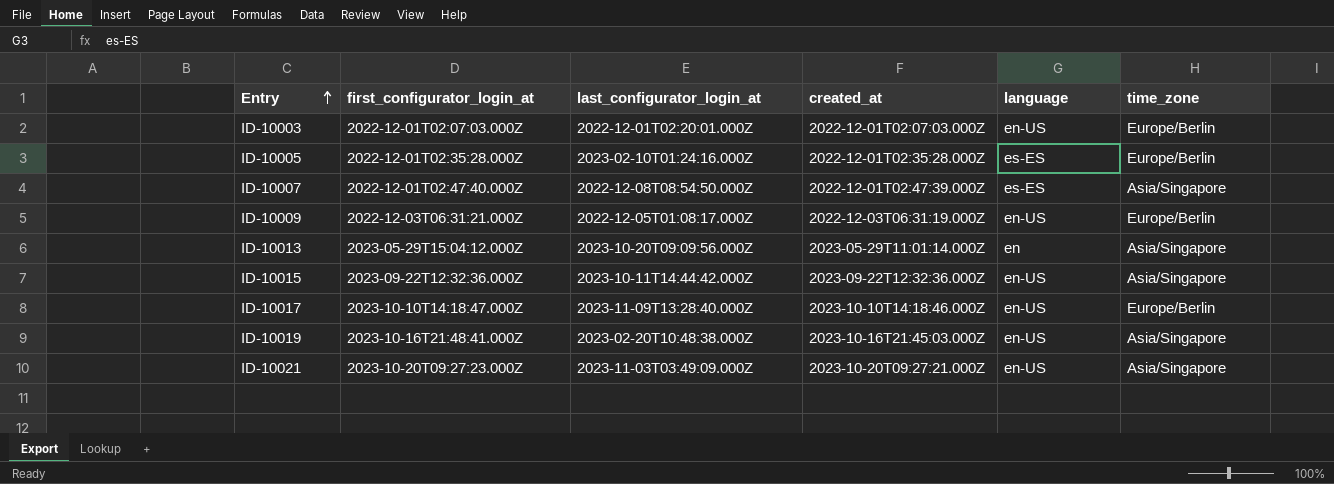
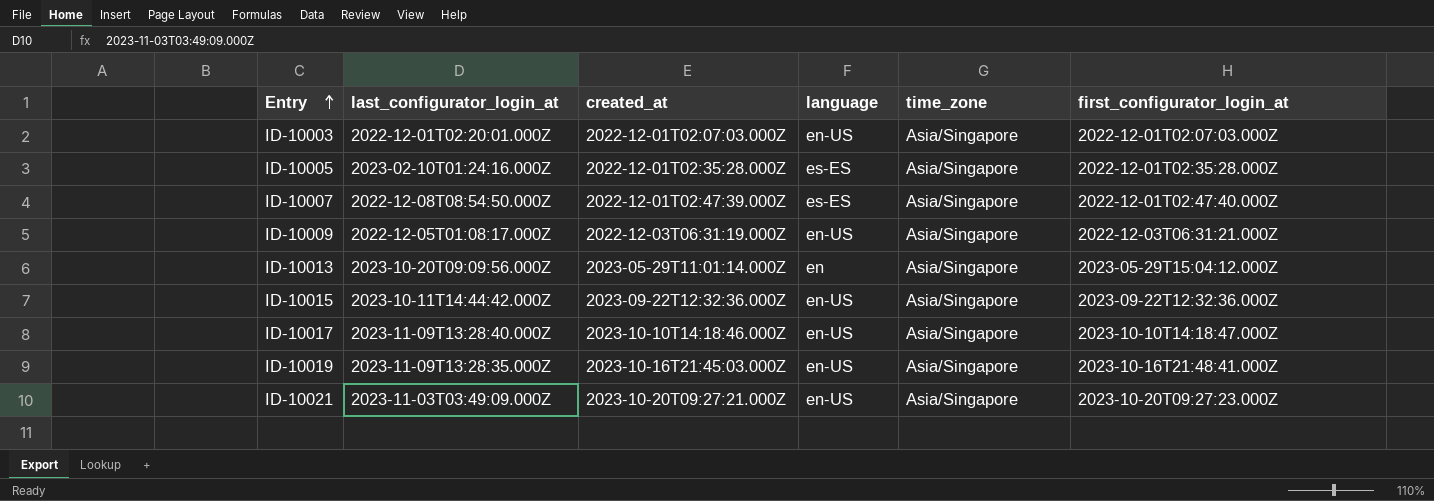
column first_configurator_login_at | position: 2 -> 6
ID-10003 | time_zone: Europe/Berlin -> Asia/Singapore
ID-10005 | time_zone: Europe/Berlin -> Asia/Singapore
ID-10009 | time_zone: Europe/Berlin -> Asia/Singapore
ID-10017 | time_zone: Europe/Berlin -> Asia/Singapore
ID-10019 | last_configurator_login_at: 2023-02-20T10:48:38.000Z -> 2023-11-09T13:28:35.000Z

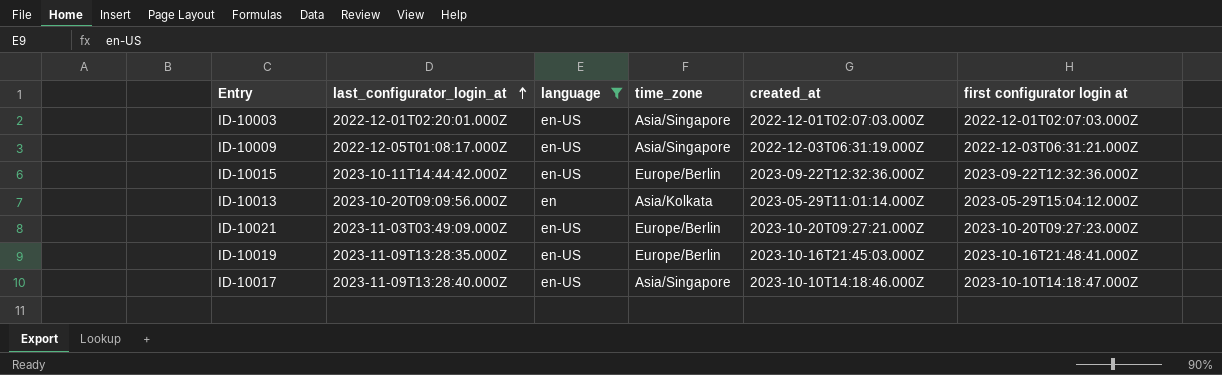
filter: none -> language != es-ES
row order: Entry ascending -> last_configurator_login_at ascending
column created_at | position: 3 -> 5
column name: first_configurator_login_at -> first configurator login at
ID-10015 | time_zone: Asia/Singapore -> Europe/Berlin
ID-10013 | time_zone: Asia/Singapore -> Asia/Kolkata
ID-10021 | time_zone: Asia/Singapore -> Europe/Berlin
ID-10019 | time_zone: Asia/Singapore -> Europe/Berlin

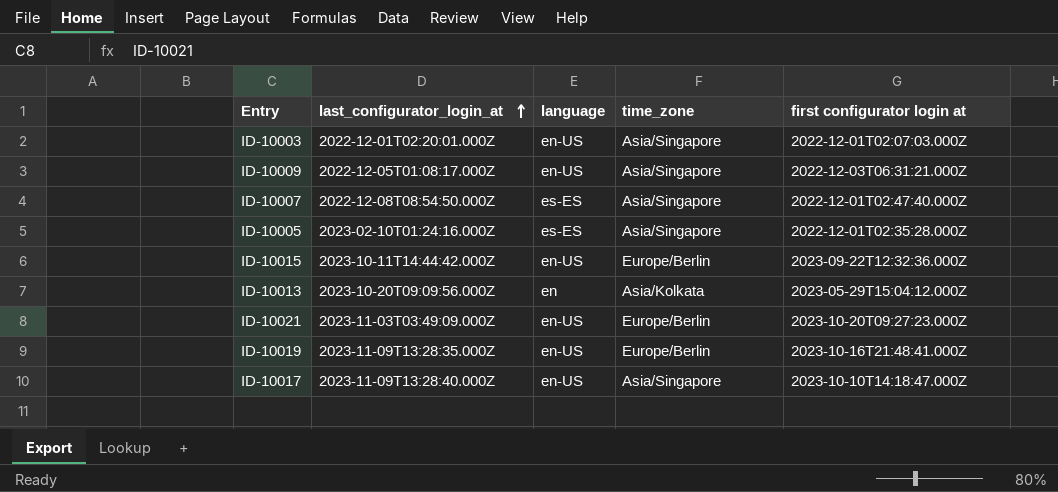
filter: language != es-ES -> none
column created_at | position: 5 -> none

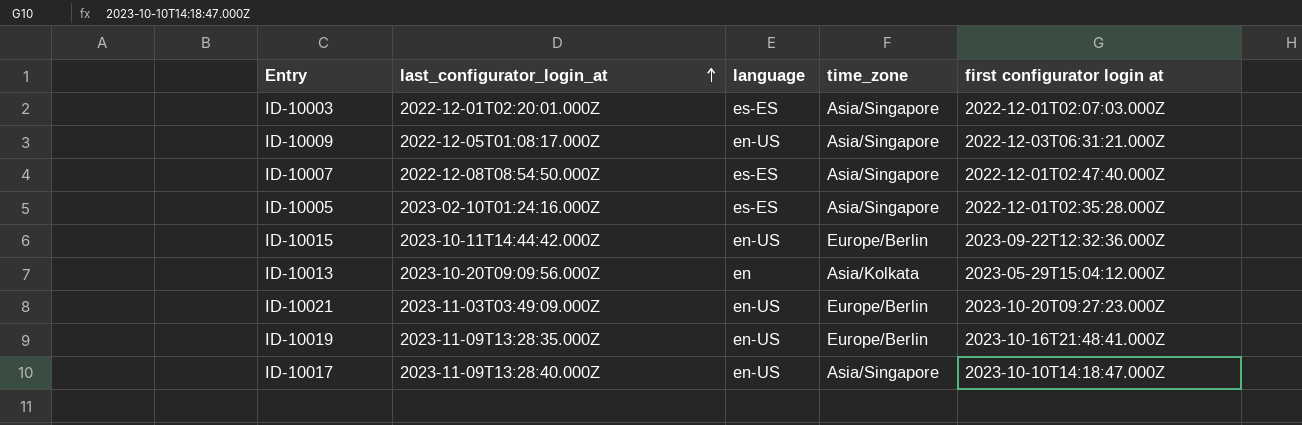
ID-10003 | language: en-US -> es-ES

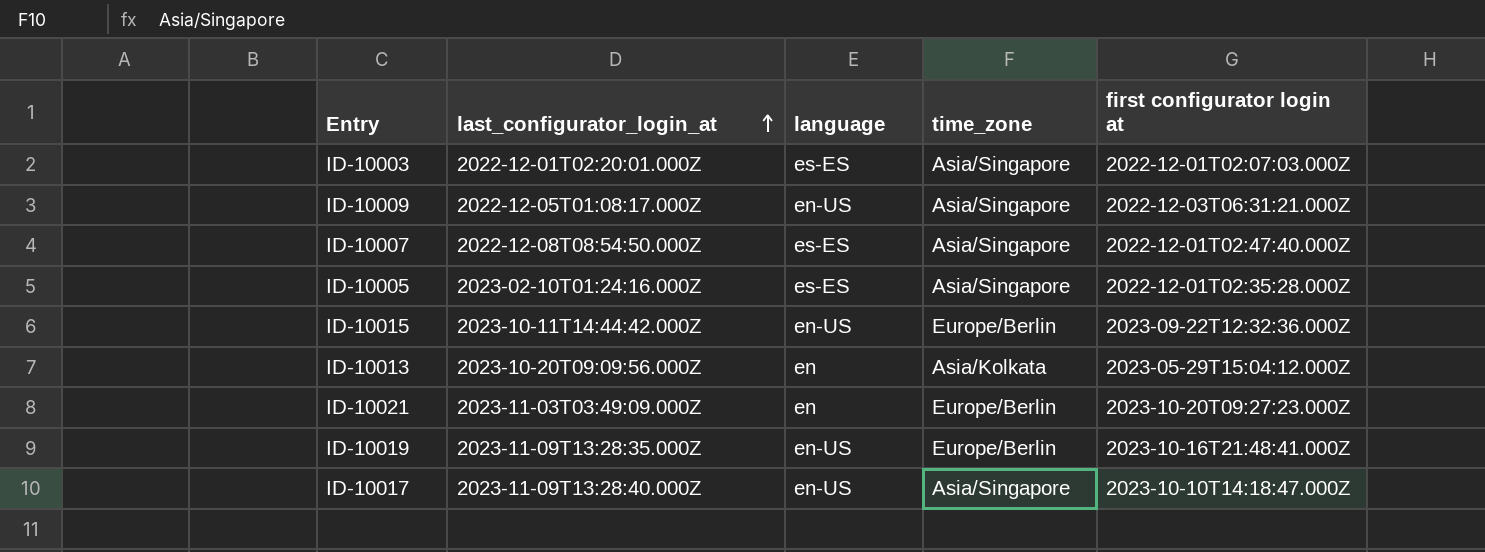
ID-10021 | language: en-US -> en

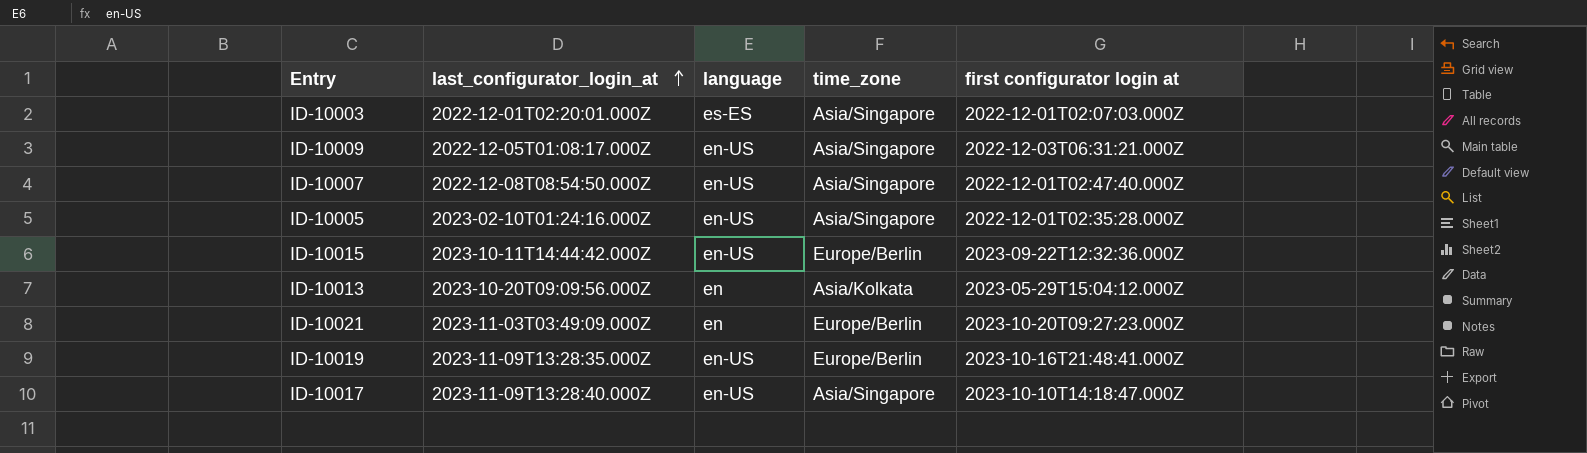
ID-10007 | language: es-ES -> en-US
ID-10005 | language: es-ES -> en-US

